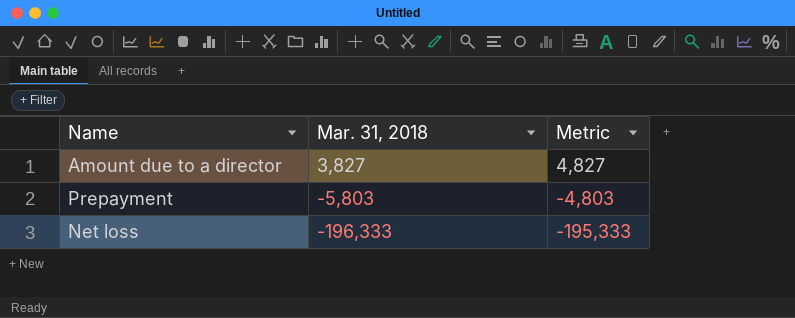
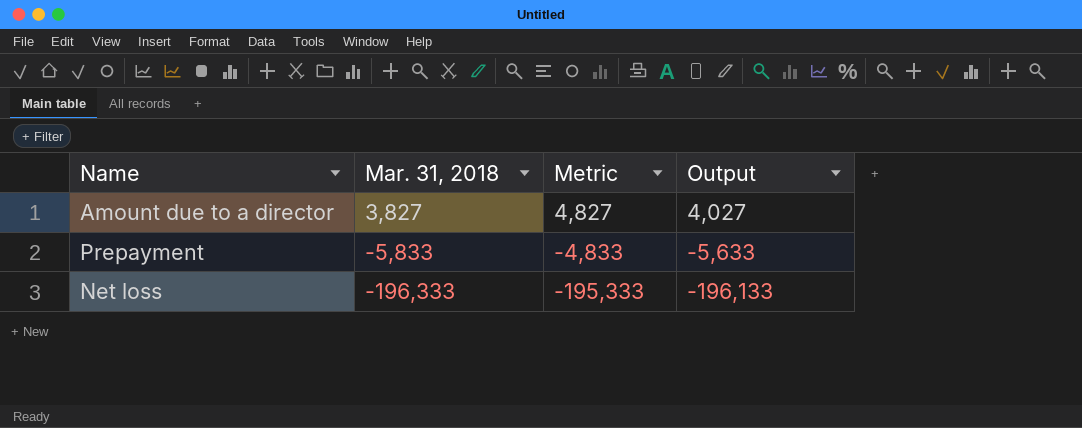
column Output | formula: none -> [Mar. 31, 2018] + 200
Prepayment | Mar. 31, 2018: -5,803 -> -5,833
Prepayment | Metric: -4,803 -> -4,833

